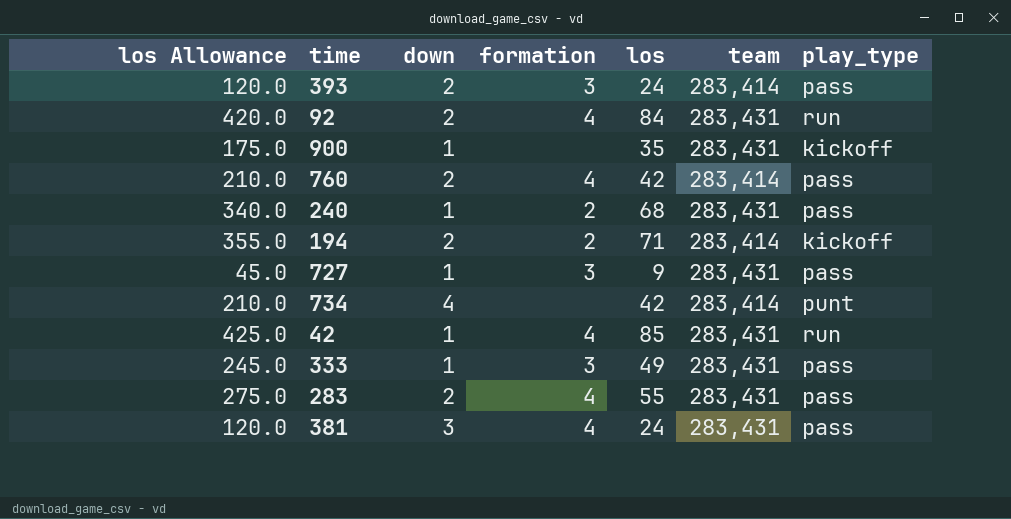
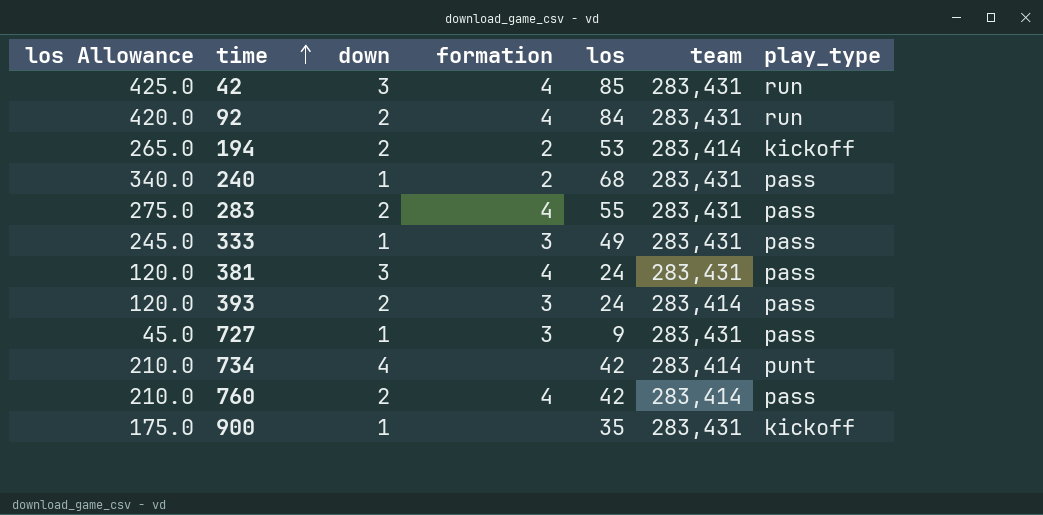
row order: none -> time ascending
42 | down: 1 -> 3
194 | los Allowance: 355.0 -> 265.0
194 | los: 71 -> 53

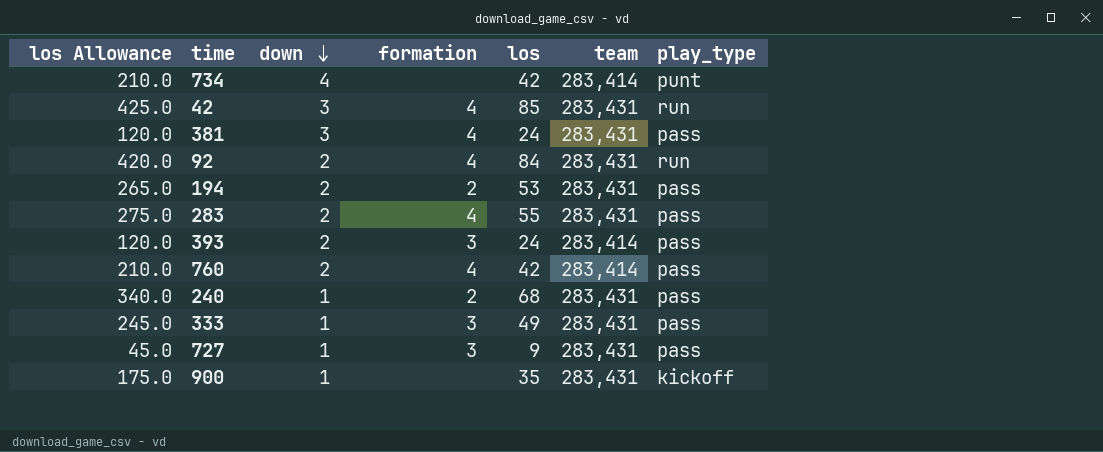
row order: time ascending -> down descending
194 | team: 283,414 -> 283,431
194 | play_type: kickoff -> pass

